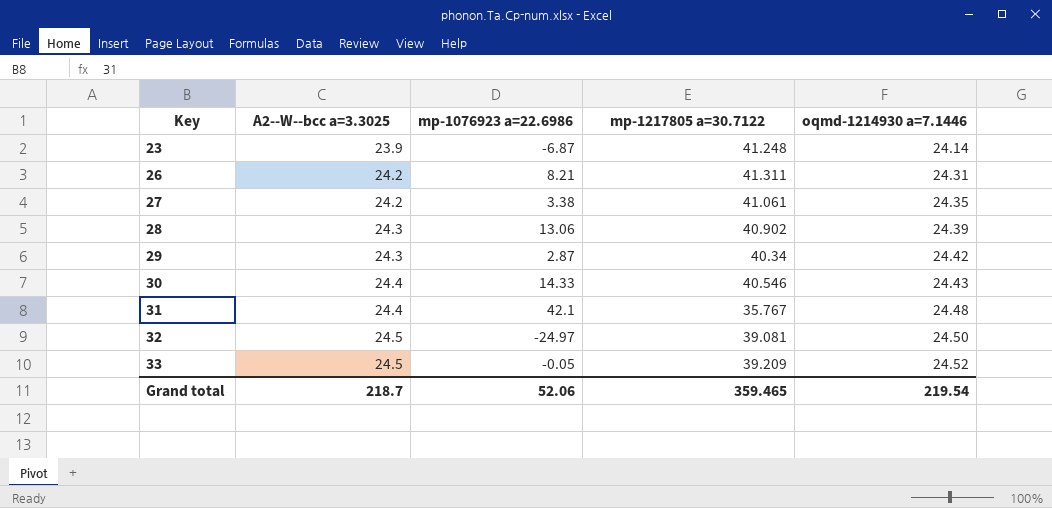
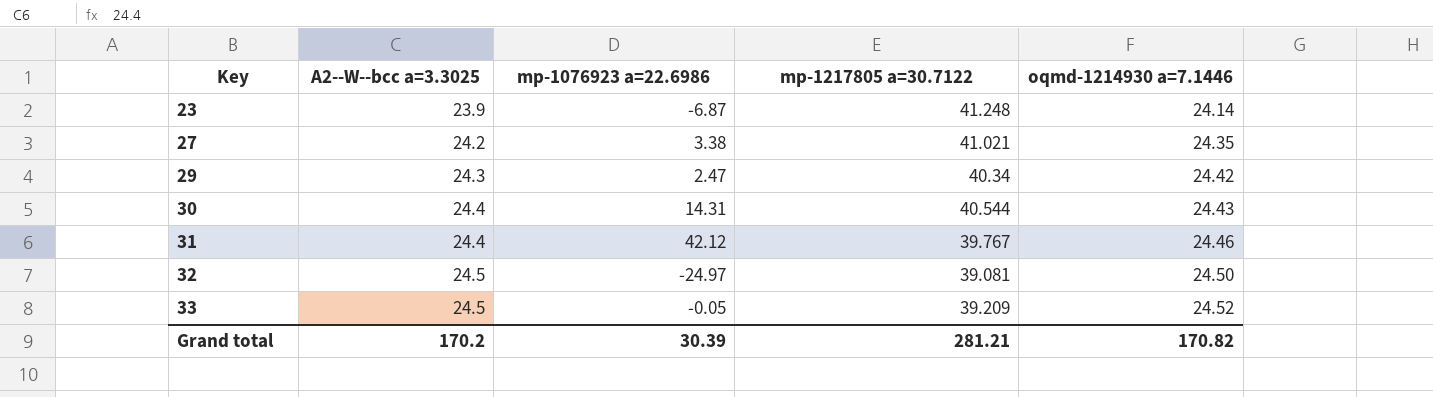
row 26: 24.2 | 8.21 | 41.311 | 24.31 -> none
row 28: 24.3 | 13.06 | 40.902 | 24.39 -> none
27 | mp-1217805 a=30.7122: 41.061 -> 41.021
29 | mp-1076923 a=22.6986: 2.87 -> 2.47
30 | mp-1076923 a=22.6986: 14.33 -> 14.31
30 | mp-1217805 a=30.7122: 40.546 -> 40.544
31 | mp-1076923 a=22.6986: 42.1 -> 42.12
31 | mp-1217805 a=30.7122: 35.767 -> 39.767
31 | oqmd-1214930 a=7.1446: 24.48 -> 24.46
Grand total | A2--W--bcc a=3.3025: 218.7 -> 170.2
Grand total | mp-1076923 a=22.6986: 52.06 -> 30.39
Grand total | mp-1217805 a=30.7122: 359.465 -> 281.21
Grand total | oqmd-1214930 a=7.1446: 219.54 -> 170.82

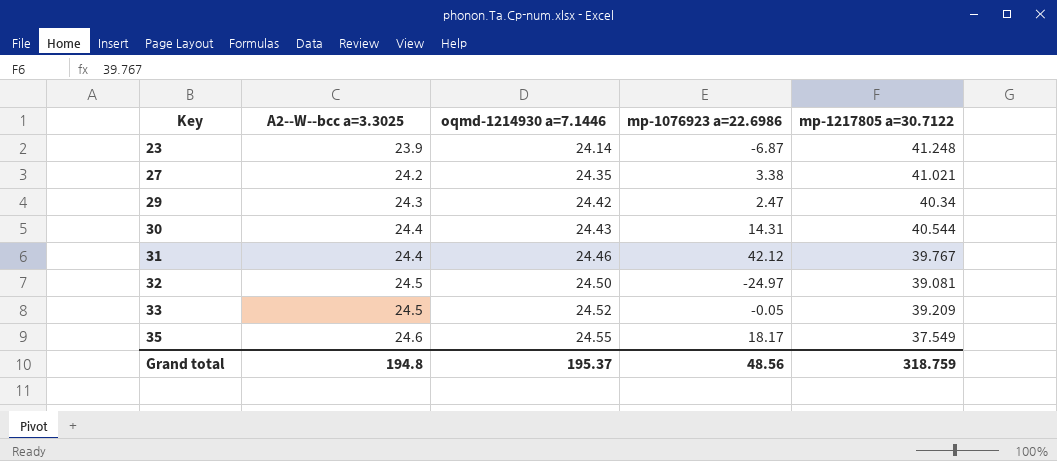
column oqmd-1214930 a=7.1446 | position: 5 -> 3
row 35: none -> 24.6 | 24.55 | 18.17 | 37.549
Grand total | A2--W--bcc a=3.3025: 170.2 -> 194.8
Grand total | oqmd-1214930 a=7.1446: 170.82 -> 195.37
Grand total | mp-1076923 a=22.6986: 30.39 -> 48.56
Grand total | mp-1217805 a=30.7122: 281.21 -> 318.759

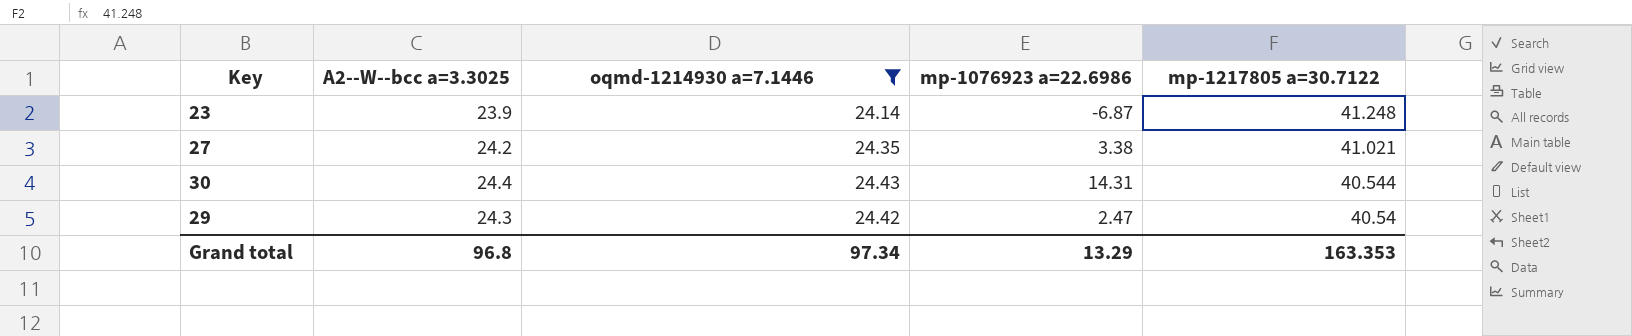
filter: none -> oqmd-1214930 a=7.1446 <= 24.43
row order: Key ascending -> mp-1217805 a=30.7122 descending
29 | mp-1217805 a=30.7122: 40.34 -> 40.54
Grand total | A2--W--bcc a=3.3025: 194.8 -> 96.8
Grand total | oqmd-1214930 a=7.1446: 195.37 -> 97.34
Grand total | mp-1076923 a=22.6986: 48.56 -> 13.29
Grand total | mp-1217805 a=30.7122: 318.759 -> 163.353

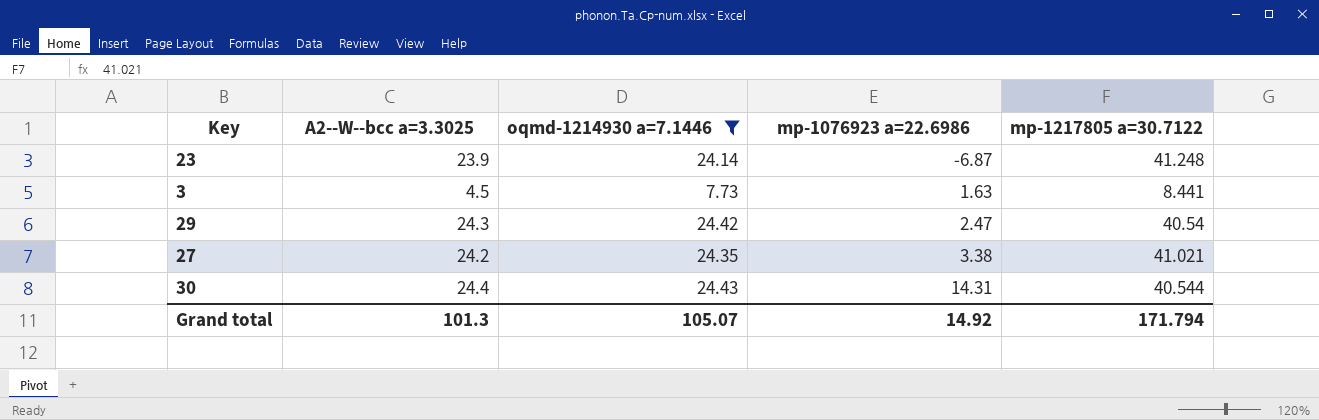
row order: mp-1217805 a=30.7122 descending -> mp-1076923 a=22.6986 ascending
row 3: none -> 4.5 | 7.73 | 1.63 | 8.441
Grand total | A2--W--bcc a=3.3025: 96.8 -> 101.3
Grand total | oqmd-1214930 a=7.1446: 97.34 -> 105.07
Grand total | mp-1076923 a=22.6986: 13.29 -> 14.92
Grand total | mp-1217805 a=30.7122: 163.353 -> 171.794

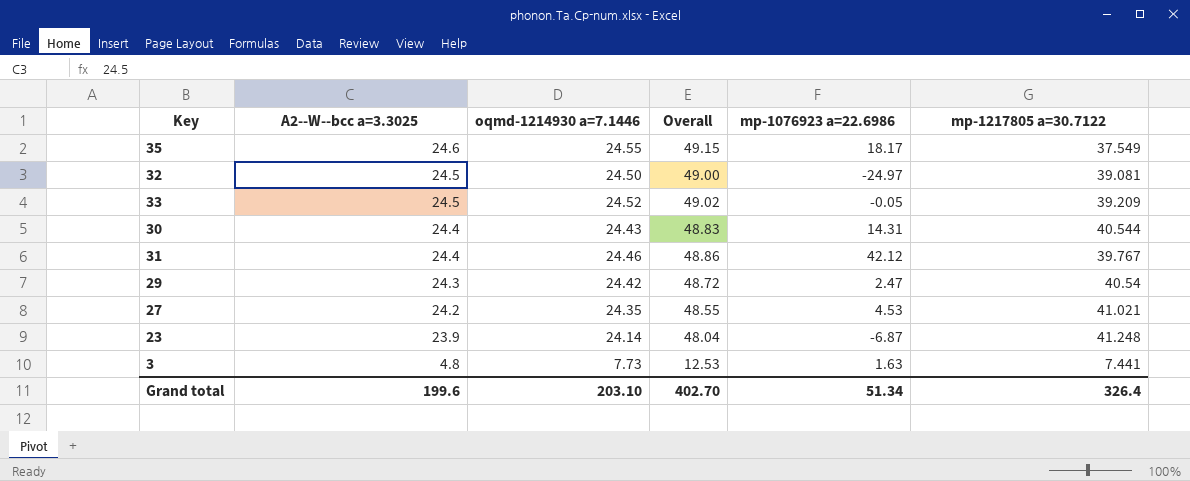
filter: oqmd-1214930 a=7.1446 <= 24.43 -> none
row order: mp-1076923 a=22.6986 ascending -> A2--W--bcc a=3.3025 descending
column Overall | formula: none -> [A2--W--bcc a=3.3025] + [oqmd-1214930 a=7.1446]
27 | mp-1076923 a=22.6986: 3.38 -> 4.53
3 | A2--W--bcc a=3.3025: 4.5 -> 4.8
3 | mp-1217805 a=30.7122: 8.441 -> 7.441
Grand total | A2--W--bcc a=3.3025: 101.3 -> 199.6
Grand total | oqmd-1214930 a=7.1446: 105.07 -> 203.10
Grand total | mp-1076923 a=22.6986: 14.92 -> 51.34
Grand total | mp-1217805 a=30.7122: 171.794 -> 326.4

